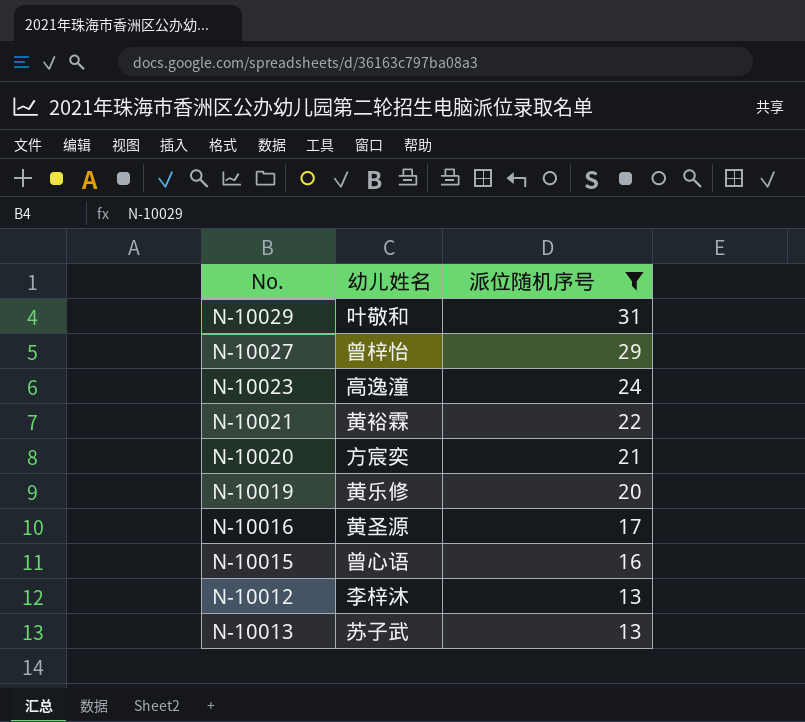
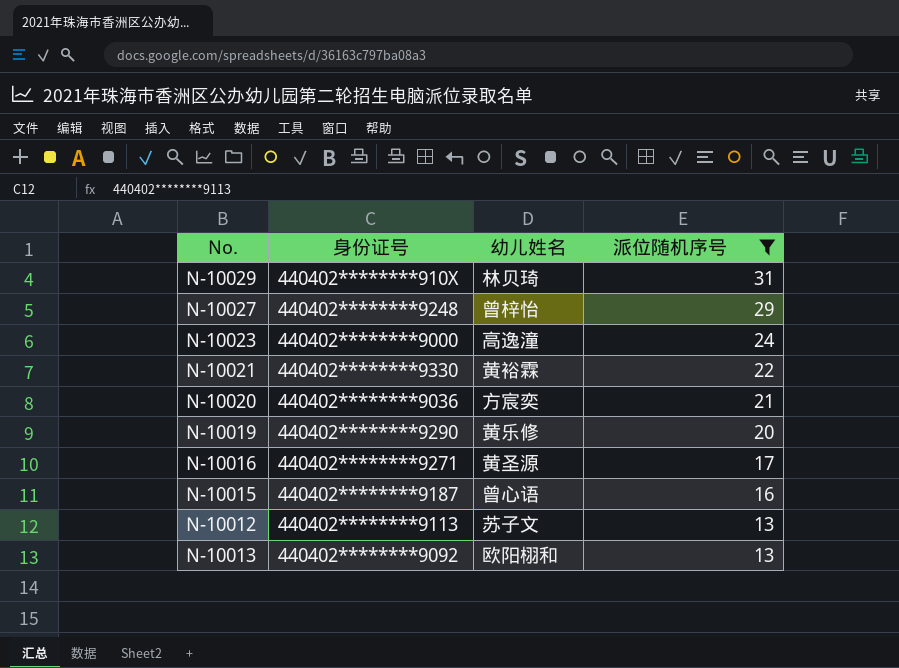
column 身份证号 | position: none -> 2
N-10029 | 幼儿姓名: 叶敬和 -> 林贝琦
N-10012 | 幼儿姓名: 李梓沐 -> 苏子文
N-10013 | 幼儿姓名: 苏子武 -> 欧阳栩和

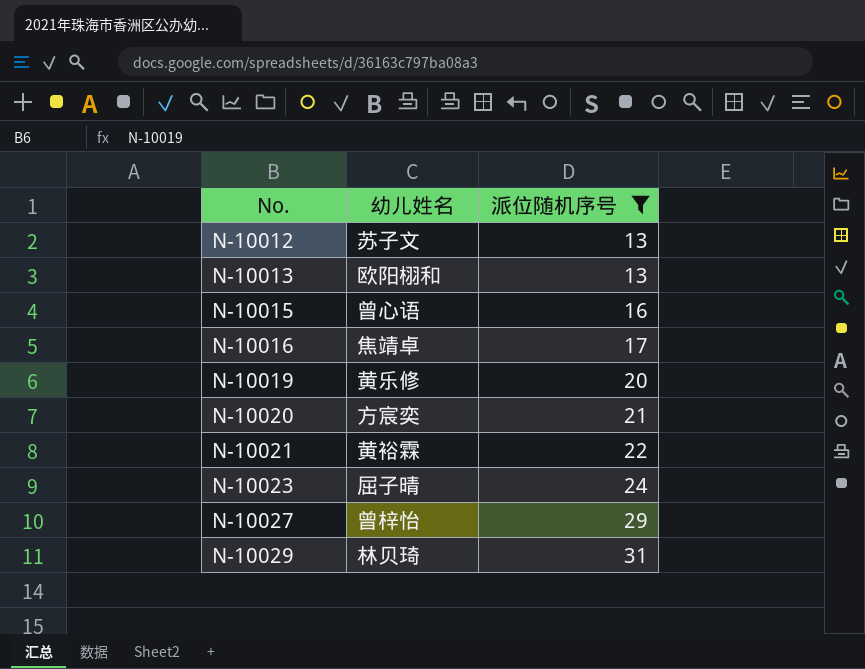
row order: 派位随机序号 descending -> No. ascending
column 身份证号 | position: 2 -> none
N-10016 | 幼儿姓名: 黄圣源 -> 焦靖卓
N-10023 | 幼儿姓名: 高逸潼 -> 屈子晴

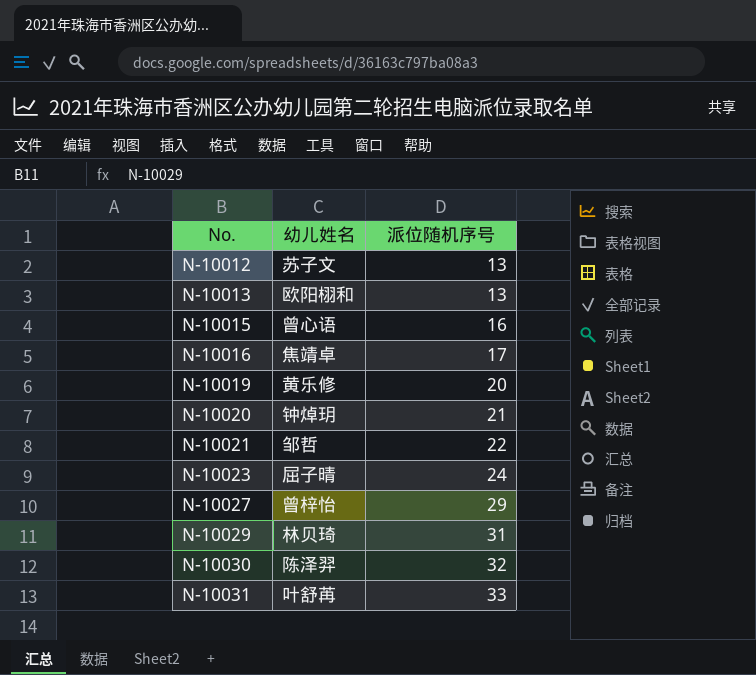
filter: 派位随机序号 <= 31 -> none
N-10020 | 幼儿姓名: 方宸奕 -> 钟焯玥
N-10021 | 幼儿姓名: 黄裕霖 -> 邹哲

